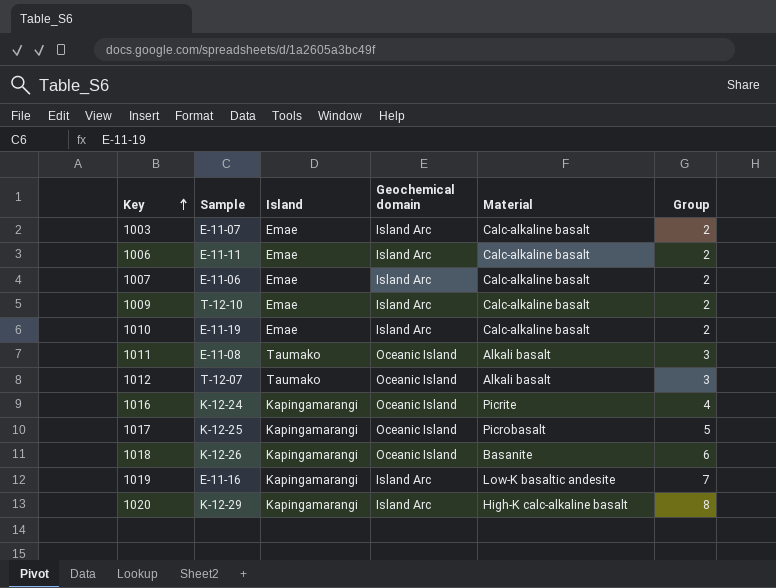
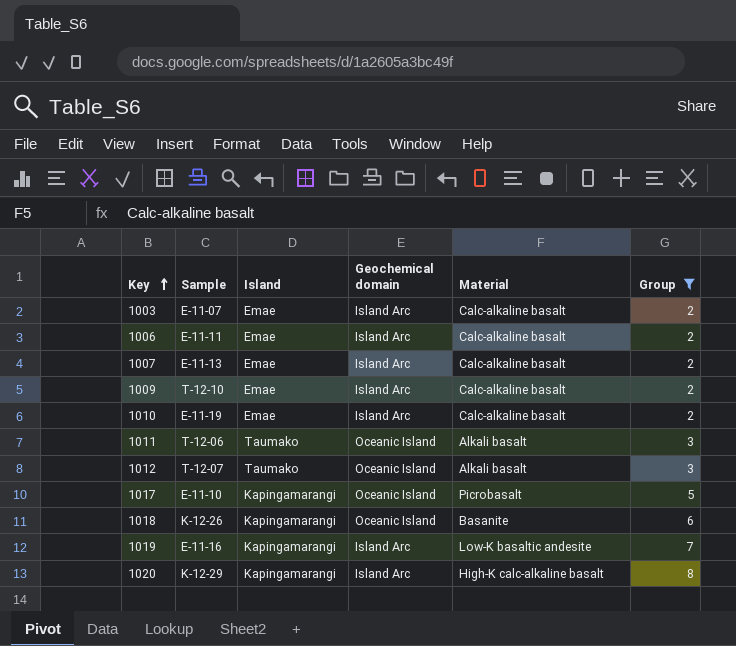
filter: none -> Group != 4
1007 | Sample: E-11-06 -> E-11-13
1011 | Sample: E-11-08 -> T-12-06
1017 | Sample: K-12-25 -> E-11-10

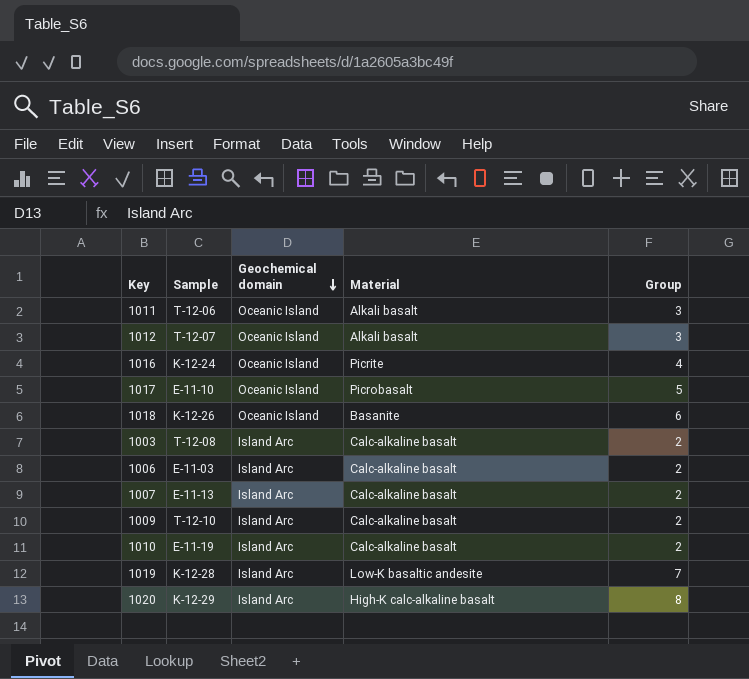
filter: Group != 4 -> none
row order: Key ascending -> Geochemical domain descending
column Island | position: 3 -> none
1003 | Sample: E-11-07 -> T-12-08
1006 | Sample: E-11-11 -> E-11-03
1019 | Sample: E-11-16 -> K-12-28

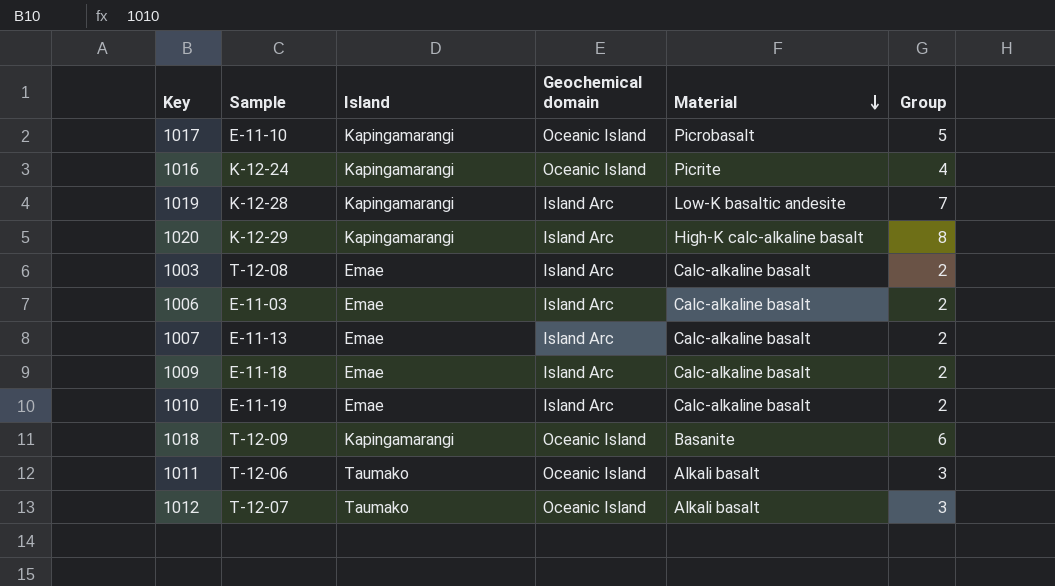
row order: Geochemical domain descending -> Material descending
column Island | position: none -> 3
1009 | Sample: T-12-10 -> E-11-18
1018 | Sample: K-12-26 -> T-12-09

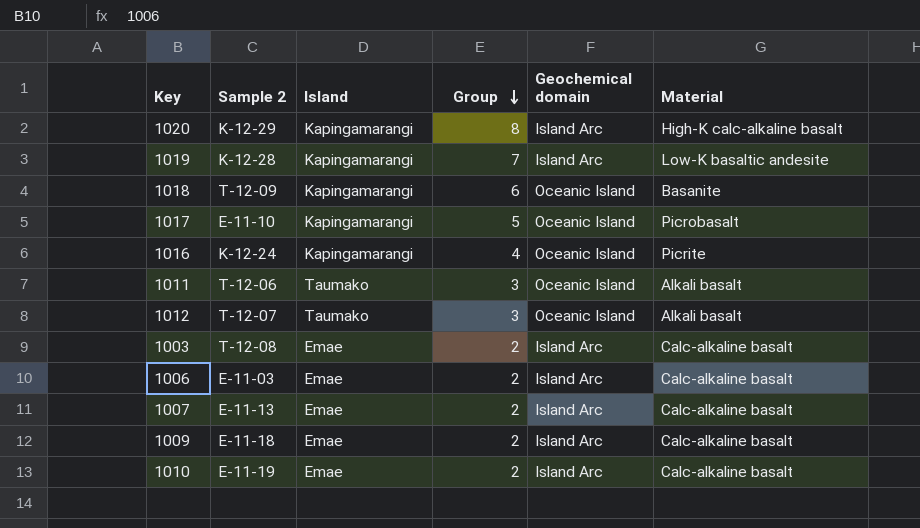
row order: Material descending -> Group descending
column name: Sample -> Sample 2
column Group | position: 6 -> 4

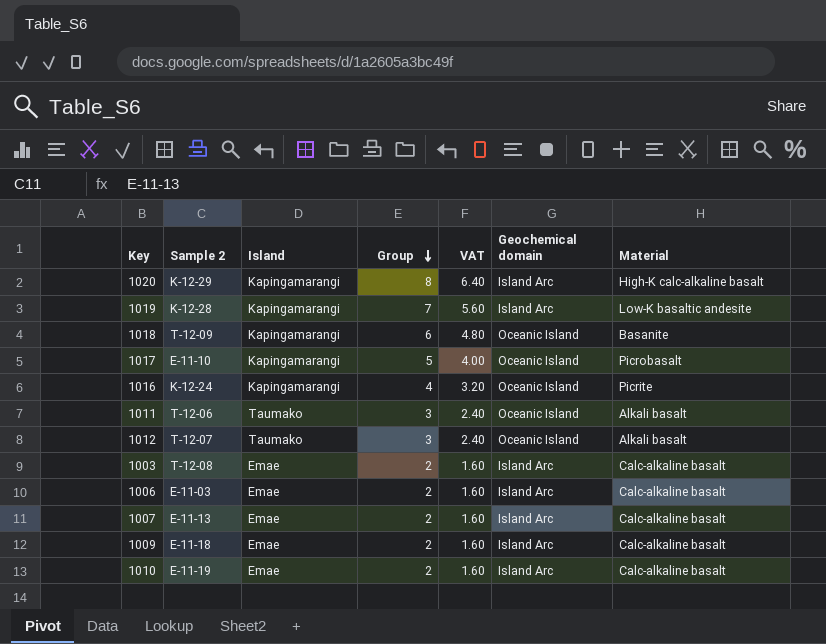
column VAT | formula: none -> [Group] * 0.8

